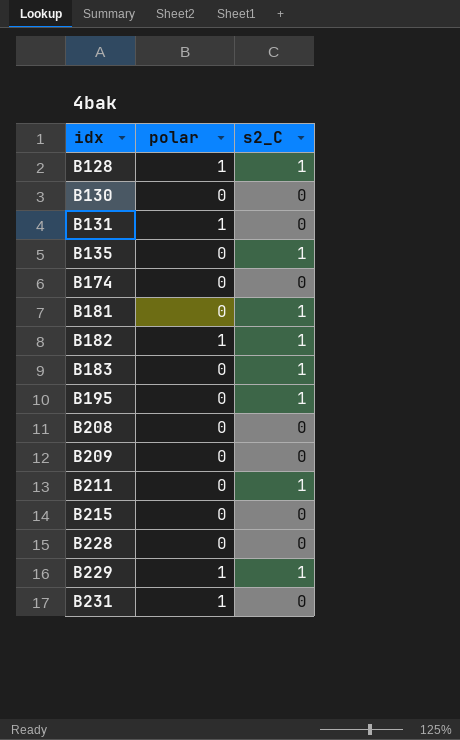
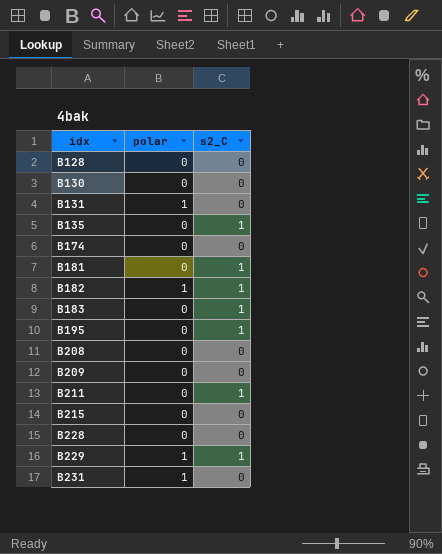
B128 | polar: 1 -> 0
B128 | s2_C: 1 -> 0

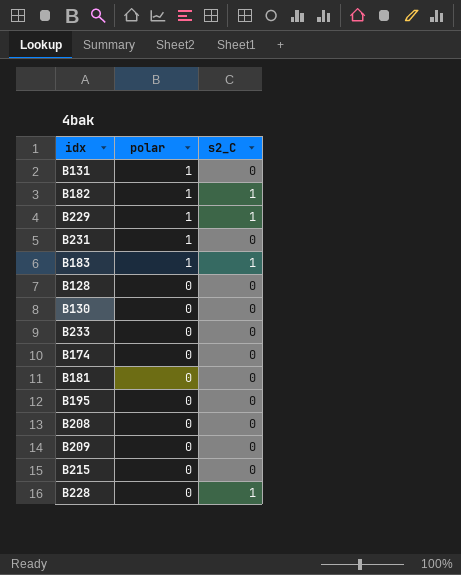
row order: idx ascending -> polar descending
row B135: 0 | 1 -> none
row B211: 0 | 1 -> none
B183 | polar: 0 -> 1
row B233: none -> 0 | 0
B181 | s2_C: 1 -> 0
B195 | s2_C: 1 -> 0
B228 | s2_C: 0 -> 1

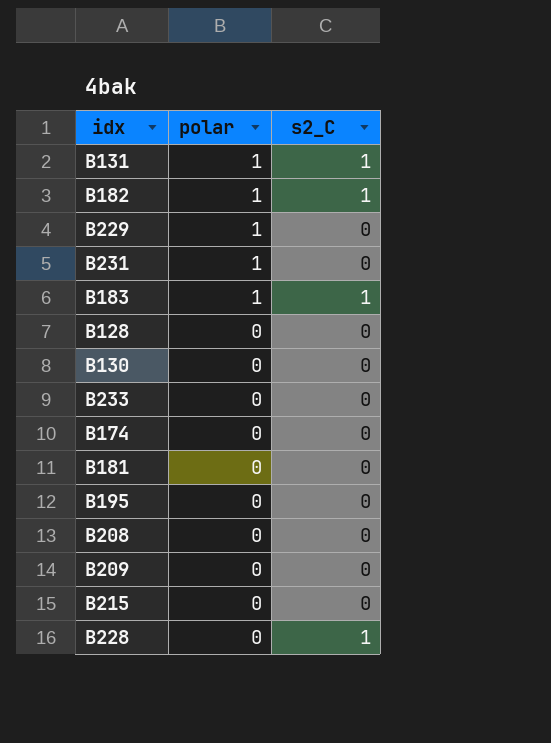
B131 | s2_C: 0 -> 1
B229 | s2_C: 1 -> 0

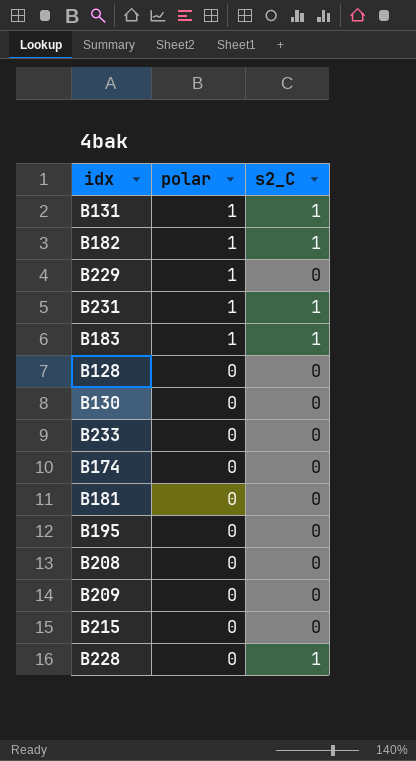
B231 | s2_C: 0 -> 1

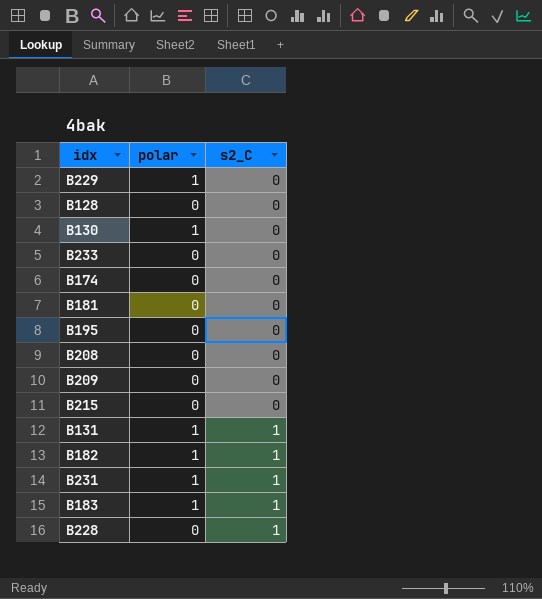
row order: polar descending -> s2_C ascending
B130 | polar: 0 -> 1

